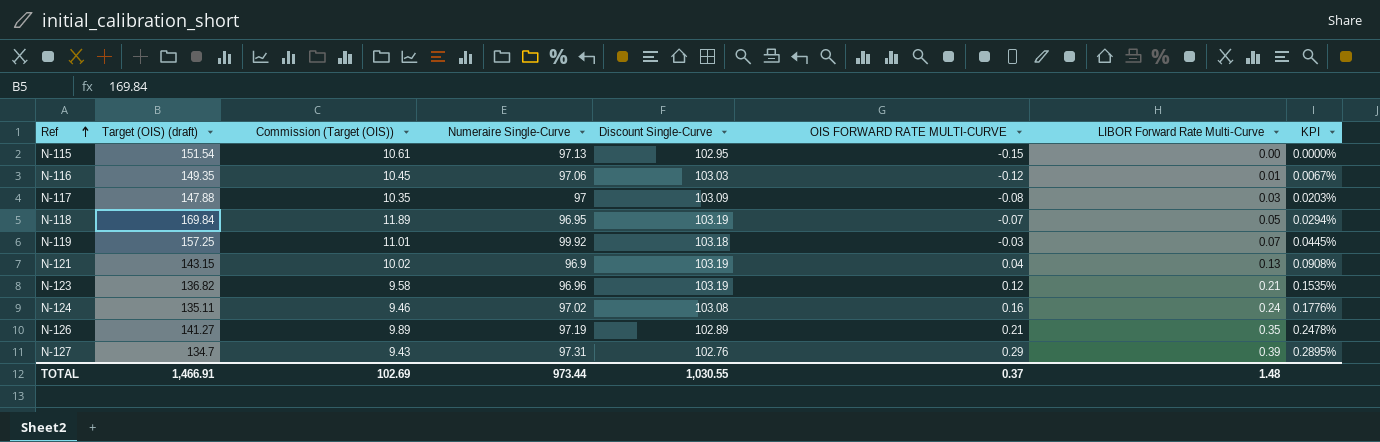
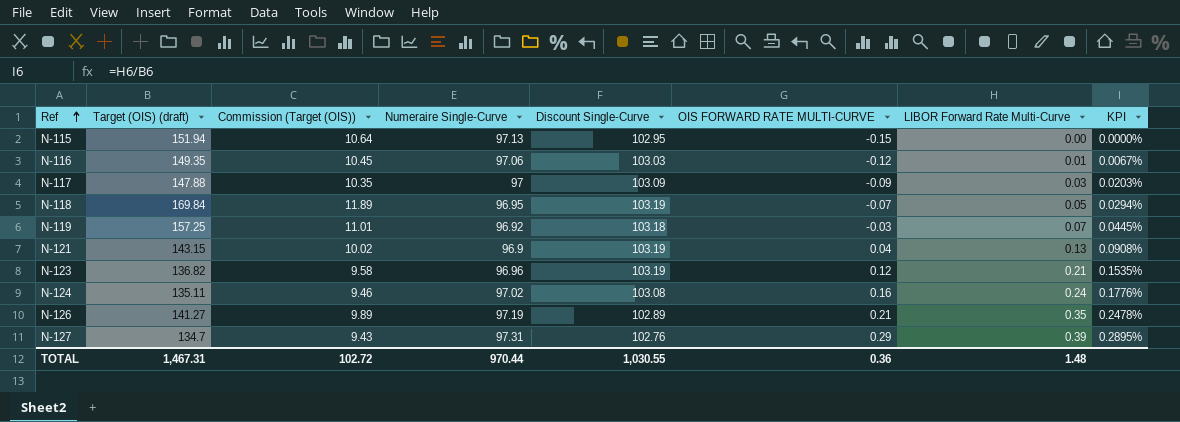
N-115 | Target (OIS) (draft): 151.54 -> 151.94
N-115 | Commission (Target (OIS)): 10.61 -> 10.64
N-117 | OIS FORWARD RATE MULTI-CURVE: -0.08 -> -0.09
N-119 | Numeraire Single-Curve: 99.92 -> 96.92
TOTAL | Target (OIS) (draft): 1,466.91 -> 1,467.31
TOTAL | Commission (Target (OIS)): 102.69 -> 102.72
TOTAL | Numeraire Single-Curve: 973.44 -> 970.44
TOTAL | OIS FORWARD RATE MULTI-CURVE: 0.37 -> 0.36

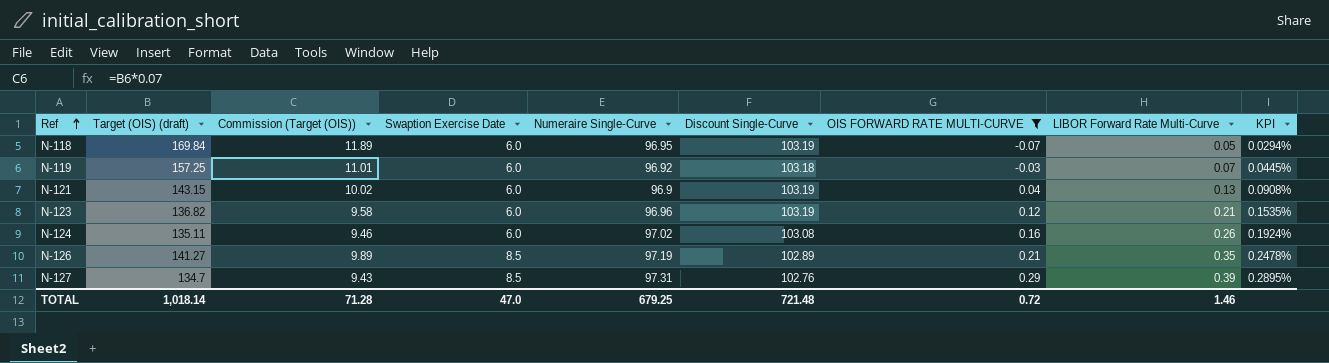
filter: none -> OIS FORWARD RATE MULTI-CURVE >= -0.07
column Swaption Exercise Date | position: none -> 4
N-124 | LIBOR Forward Rate Multi-Curve: 0.24 -> 0.26
N-124 | KPI: 0.1776% -> 0.1924%
TOTAL | Target (OIS) (draft): 1,467.31 -> 1,018.14
TOTAL | Commission (Target (OIS)): 102.72 -> 71.28
TOTAL | Numeraire Single-Curve: 970.44 -> 679.25
TOTAL | Discount Single-Curve: 1,030.55 -> 721.48
TOTAL | OIS FORWARD RATE MULTI-CURVE: 0.36 -> 0.72
TOTAL | LIBOR Forward Rate Multi-Curve: 1.48 -> 1.46

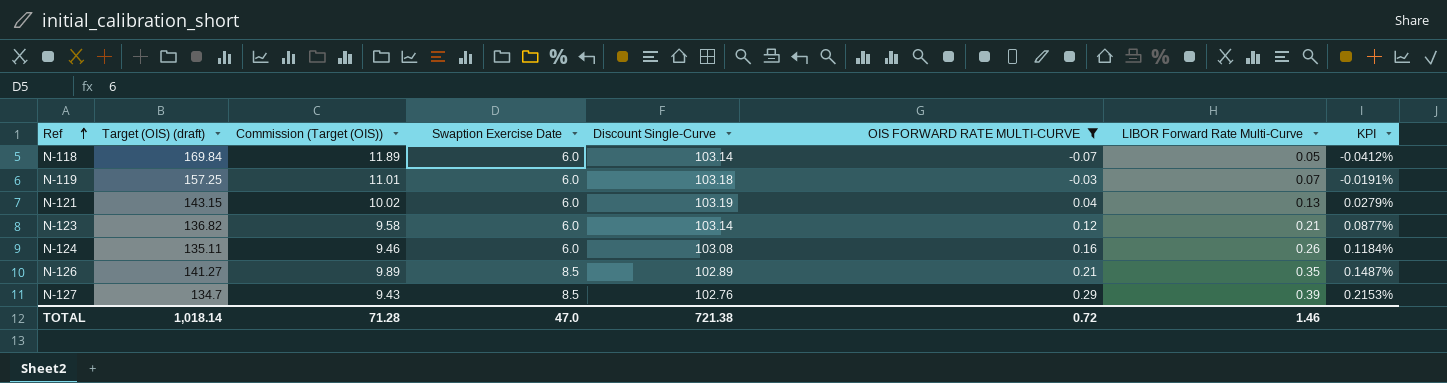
column Numeraire Single-Curve | position: 5 -> none
column KPI | formula: [LIBOR Forward Rate Multi-Curve] / [Target (OIS) (draft)] -> [OIS FORWARD RATE MULTI-CURVE] / [Target (OIS) (draft)]
N-118 | Discount Single-Curve: 103.19 -> 103.14
N-123 | Discount Single-Curve: 103.19 -> 103.14
TOTAL | Discount Single-Curve: 721.48 -> 721.38

